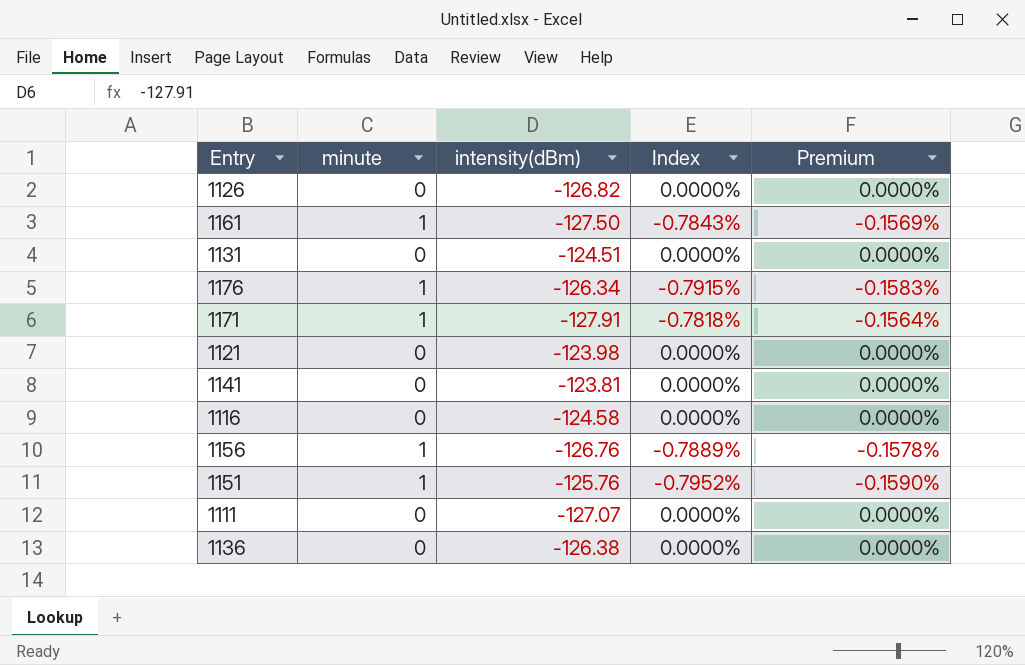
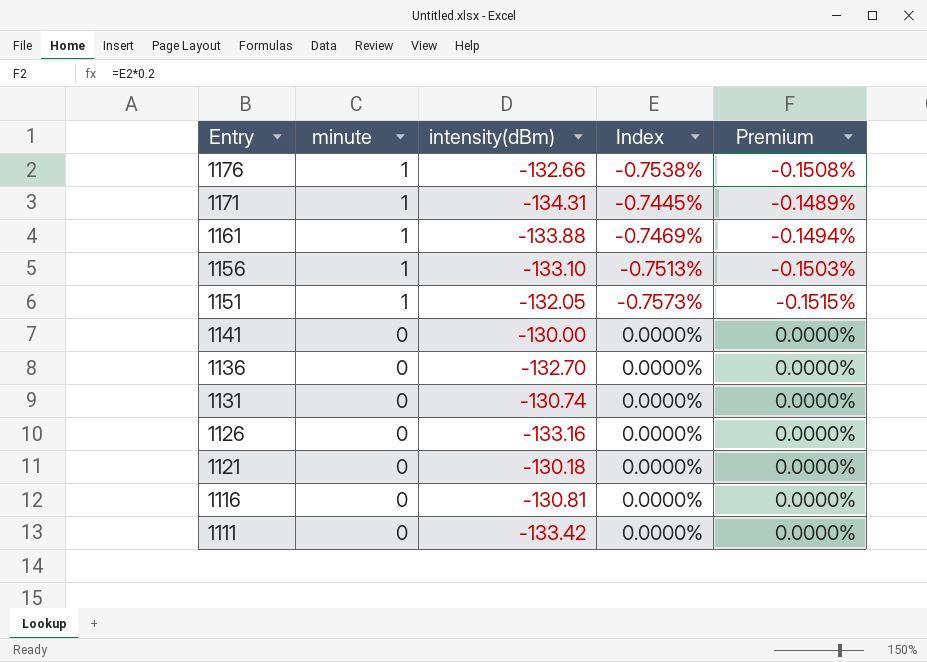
row order: none -> Entry descending
1176 | intensity(dBm): -126.34 -> -132.66
1176 | Index: -0.7915% -> -0.7538%
1176 | Premium: -0.1583% -> -0.1508%
1171 | intensity(dBm): -127.91 -> -134.31
1171 | Index: -0.7818% -> -0.7445%
1171 | Premium: -0.1564% -> -0.1489%
1161 | intensity(dBm): -127.50 -> -133.88
1161 | Index: -0.7843% -> -0.7469%
1161 | Premium: -0.1569% -> -0.1494%
1156 | intensity(dBm): -126.76 -> -133.10
1156 | Index: -0.7889% -> -0.7513%
1156 | Premium: -0.1578% -> -0.1503%
1151 | intensity(dBm): -125.76 -> -132.05
1151 | Index: -0.7952% -> -0.7573%
1151 | Premium: -0.1590% -> -0.1515%
1141 | intensity(dBm): -123.81 -> -130.00
1136 | intensity(dBm): -126.38 -> -132.70
1131 | intensity(dBm): -124.51 -> -130.74
1126 | intensity(dBm): -126.82 -> -133.16
1121 | intensity(dBm): -123.98 -> -130.18
1116 | intensity(dBm): -124.58 -> -130.81
1111 | intensity(dBm): -127.07 -> -133.42

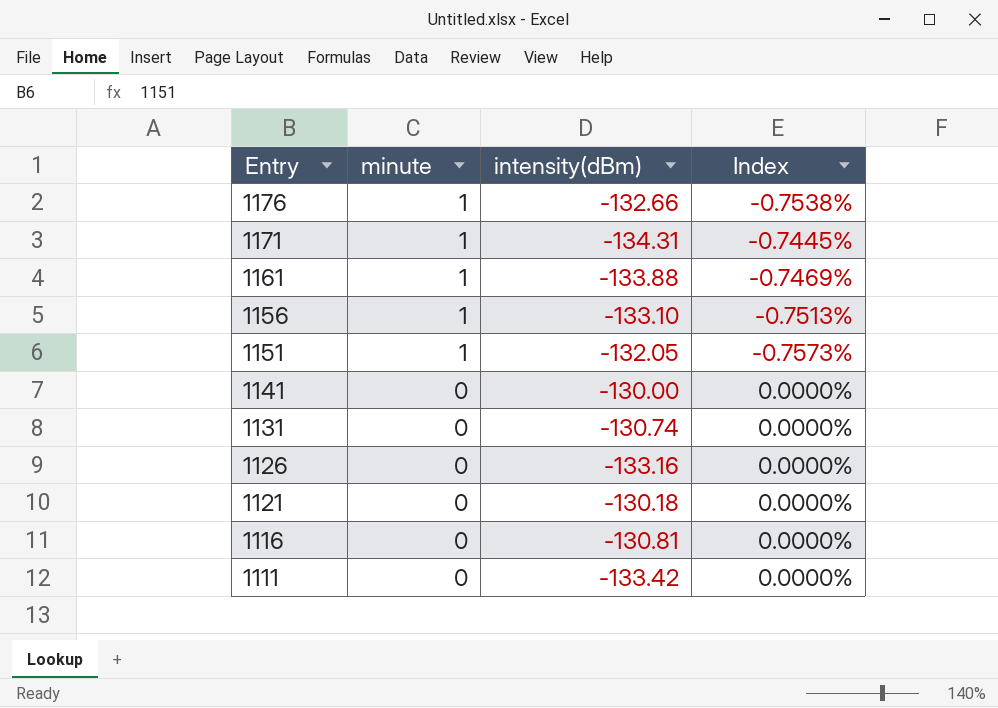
column Premium | formula: [Index] * 0.2 -> none
row 1136: 0 | -132.70 | 0.0000% | 0.0000% -> none

